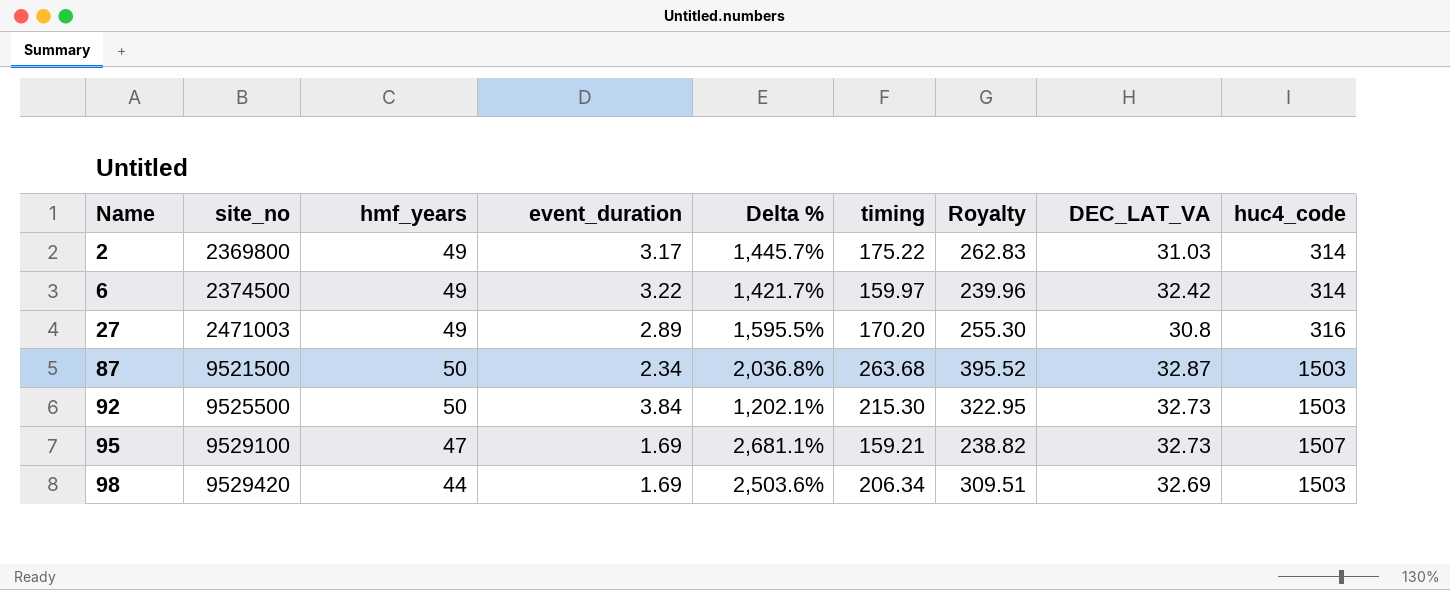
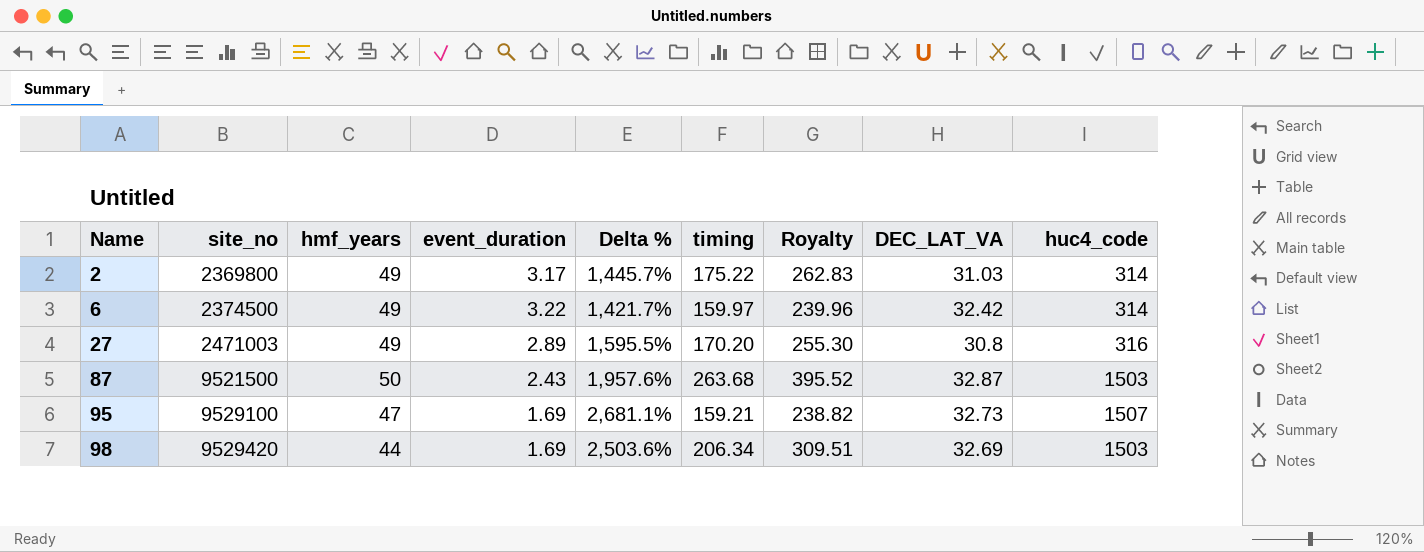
row 92: 9525500 | 50 | 3.84 | 1,202.1% | 215.30 | 322.95 | 32.73 | 1503 -> none
87 | event_duration: 2.34 -> 2.43
87 | Delta %: 2,036.8% -> 1,957.6%

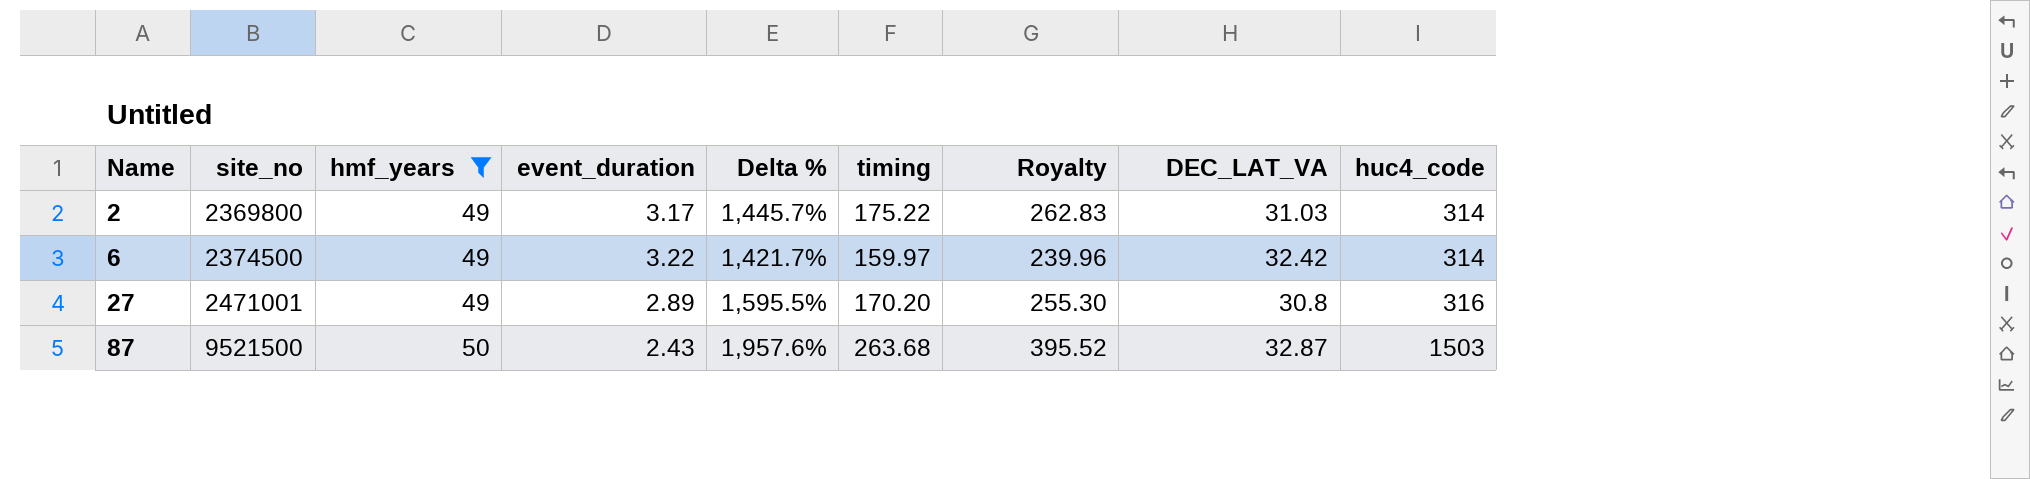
filter: none -> hmf_years >= 49
27 | site_no: 2471003 -> 2471001

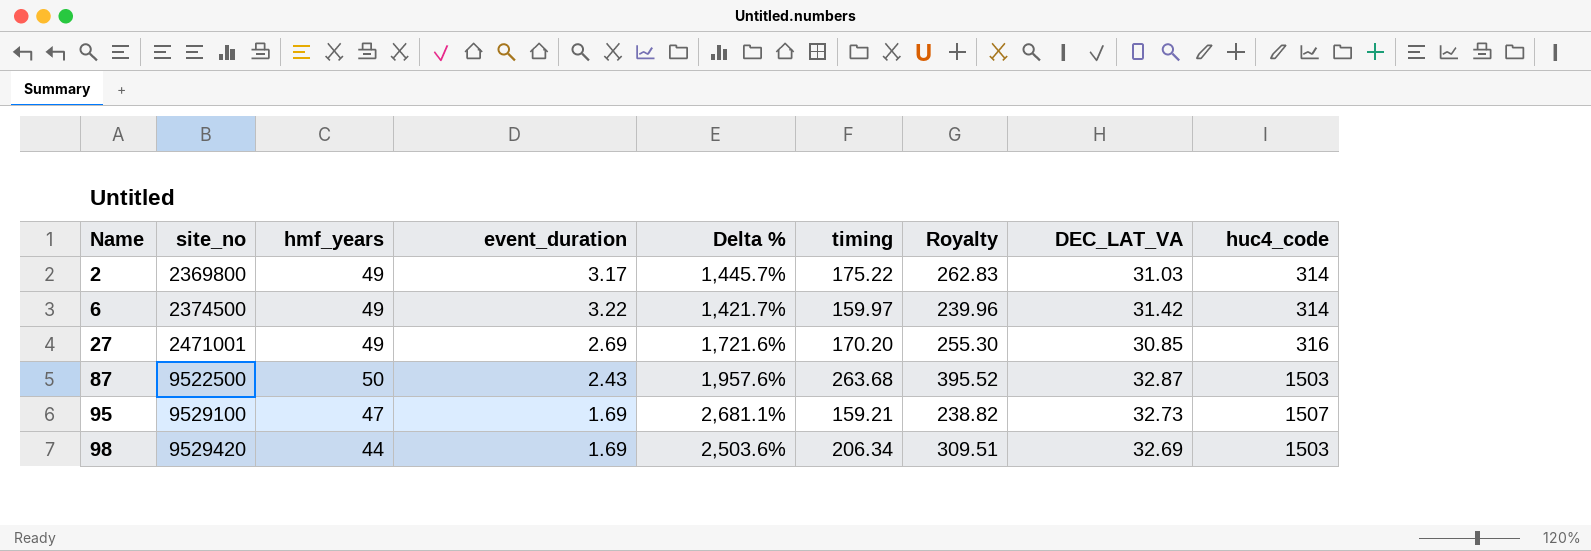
filter: hmf_years >= 49 -> none
6 | DEC_LAT_VA: 32.42 -> 31.42
27 | event_duration: 2.89 -> 2.69
27 | Delta %: 1,595.5% -> 1,721.6%
27 | DEC_LAT_VA: 30.8 -> 30.85
87 | site_no: 9521500 -> 9522500

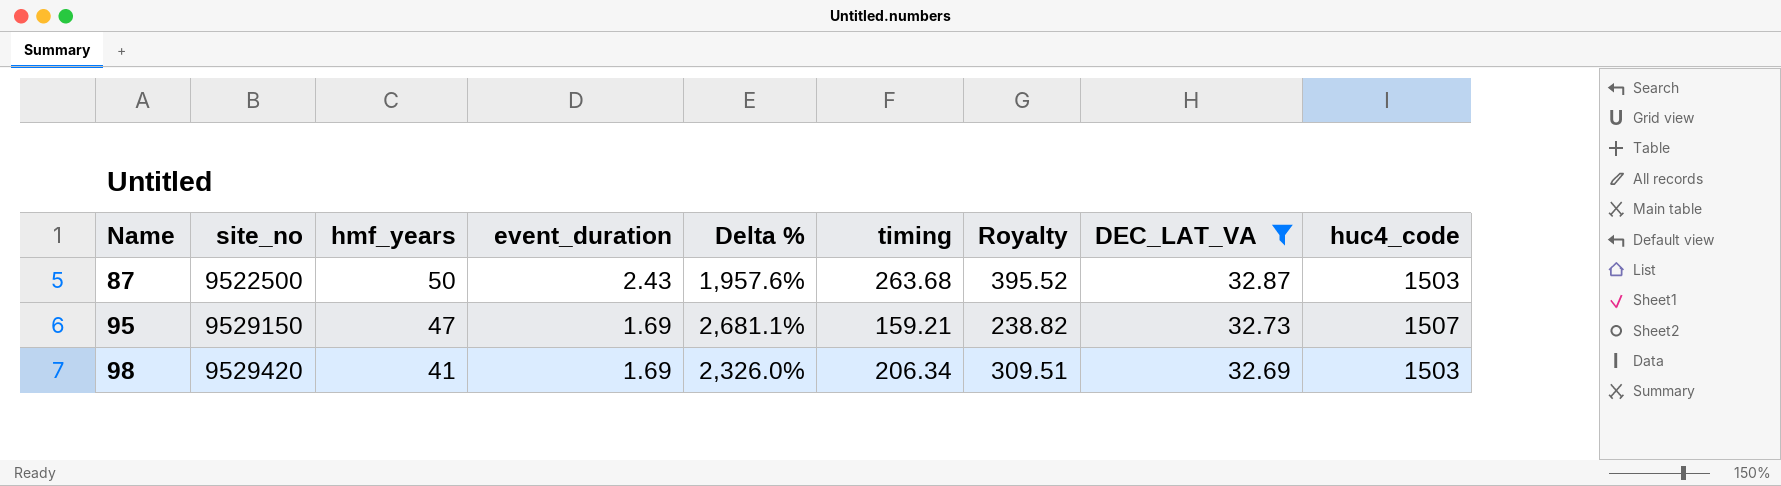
filter: none -> DEC_LAT_VA >= 32.69
95 | site_no: 9529100 -> 9529150
98 | hmf_years: 44 -> 41
98 | Delta %: 2,503.6% -> 2,326.0%

